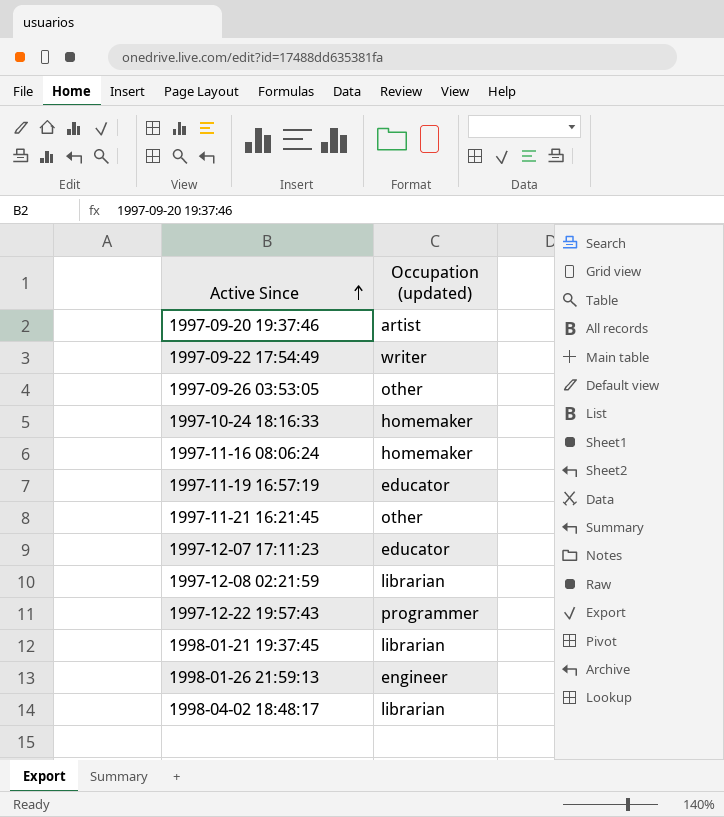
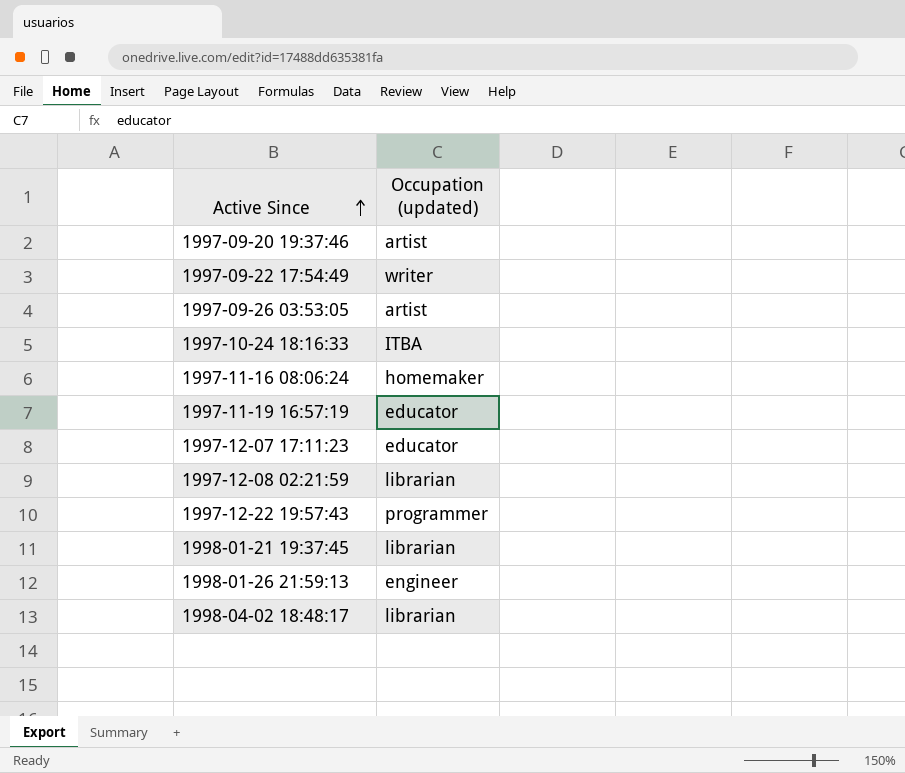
row 1997-11-21 16:21:45: other -> none
1997-09-26 03:53:05 | Occupation (updated): other -> artist
1997-10-24 18:16:33 | Occupation (updated): homemaker -> ITBA

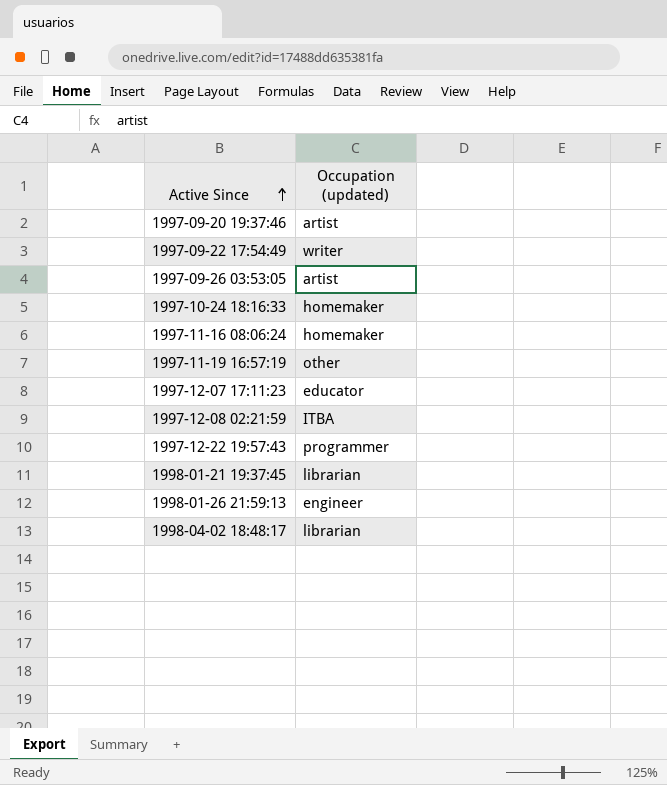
1997-10-24 18:16:33 | Occupation (updated): ITBA -> homemaker
1997-11-19 16:57:19 | Occupation (updated): educator -> other
1997-12-08 02:21:59 | Occupation (updated): librarian -> ITBA

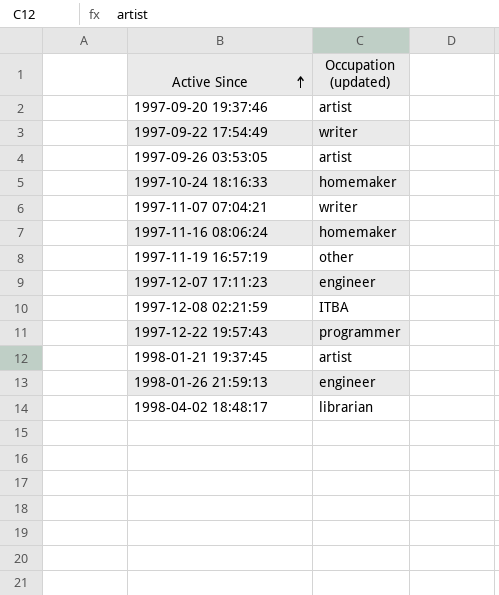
row 1997-11-07 07:04:21: none -> writer
1997-12-07 17:11:23 | Occupation (updated): educator -> engineer
1998-01-21 19:37:45 | Occupation (updated): librarian -> artist

